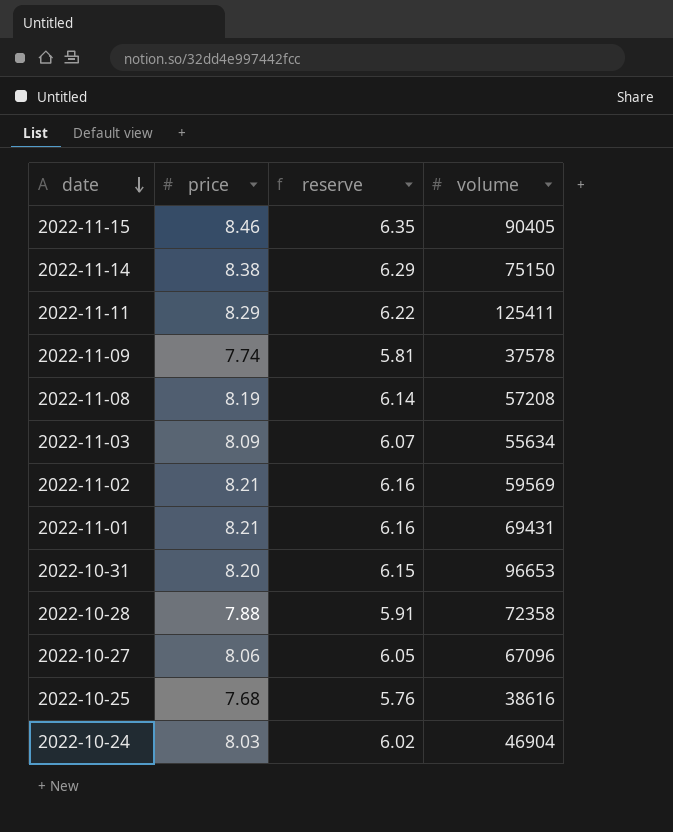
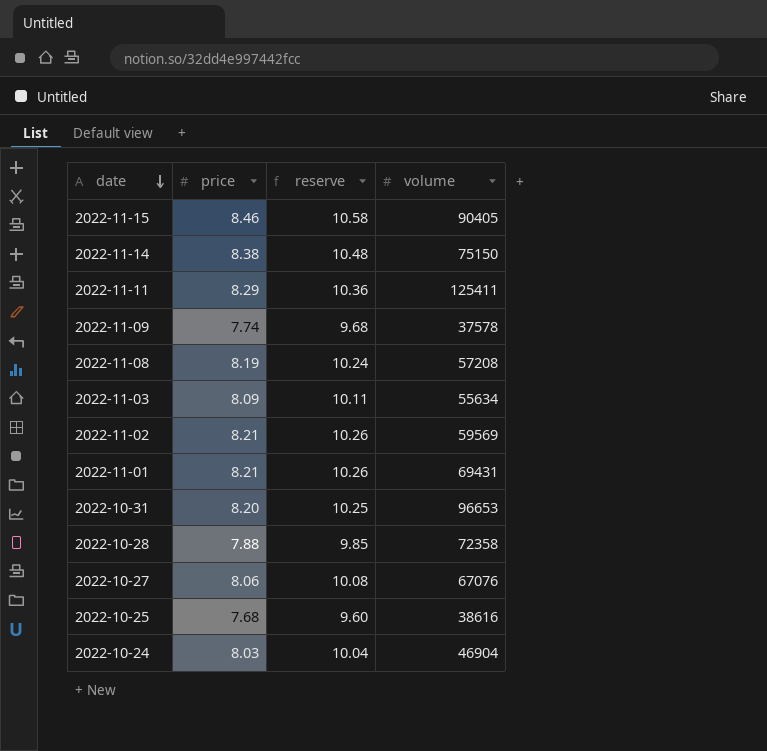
column reserve | formula: [price] * 0.75 -> [price] * 1.25
2022-10-27 | volume: 67096 -> 67076

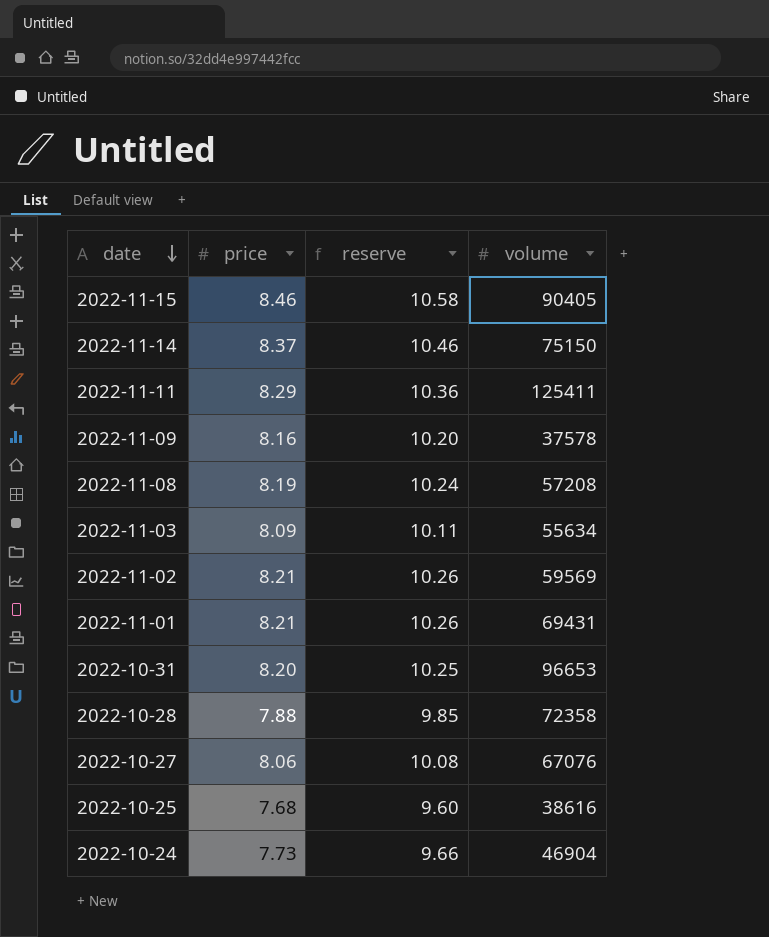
2022-11-14 | price: 8.38 -> 8.37
2022-11-14 | reserve: 10.48 -> 10.46
2022-11-09 | price: 7.74 -> 8.16
2022-11-09 | reserve: 9.68 -> 10.20
2022-10-24 | price: 8.03 -> 7.73
2022-10-24 | reserve: 10.04 -> 9.66

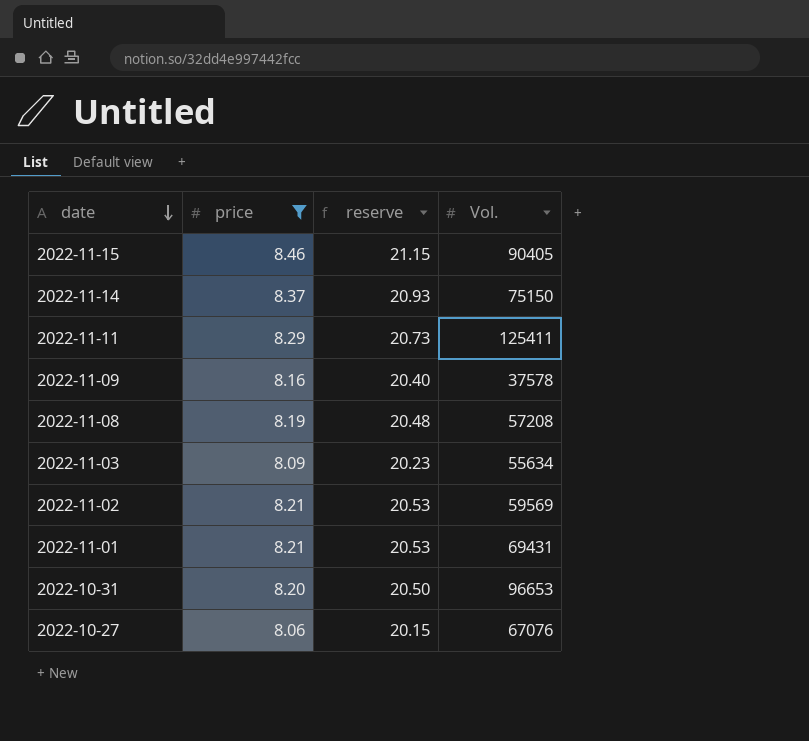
filter: none -> price >= 8.06
column reserve | formula: [price] * 1.25 -> [price] * 2.5
column name: volume -> Vol.

